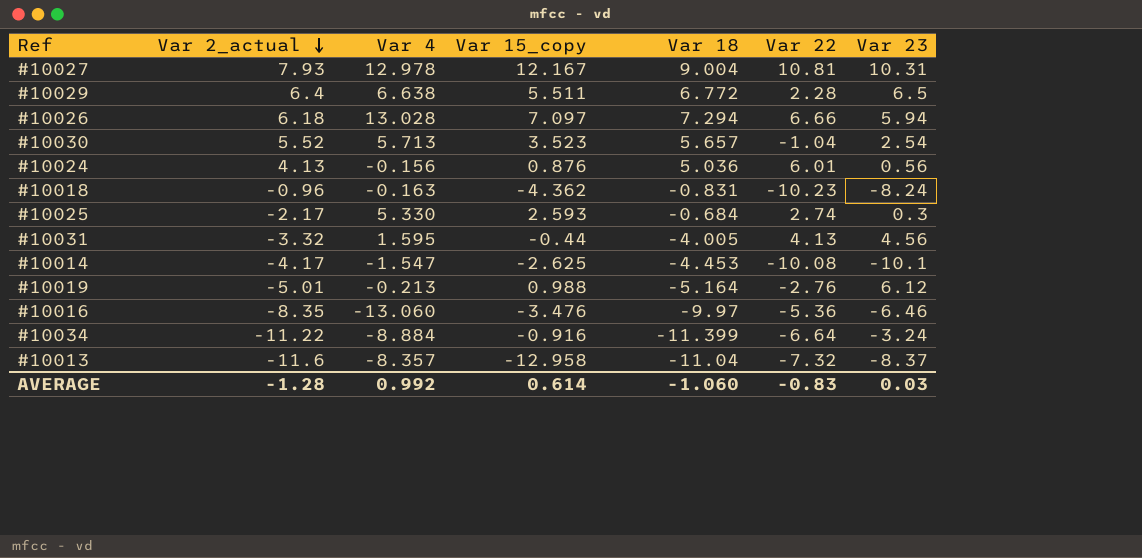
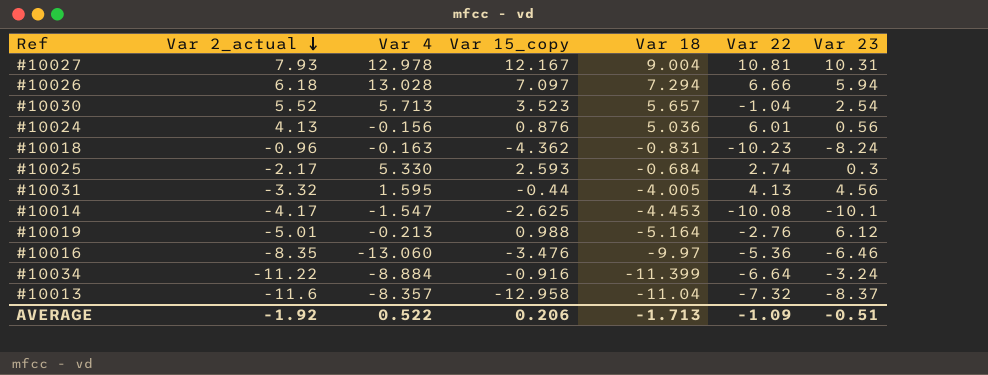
row #10029: 6.4 | 6.638 | 5.511 | 6.772 | 2.28 | 6.5 -> none
AVERAGE | Var 2_actual: -1.28 -> -1.92
AVERAGE | Var 4: 0.992 -> 0.522
AVERAGE | Var 15_copy: 0.614 -> 0.206
AVERAGE | Var 18: -1.060 -> -1.713
AVERAGE | Var 22: -0.83 -> -1.09
AVERAGE | Var 23: 0.03 -> -0.51

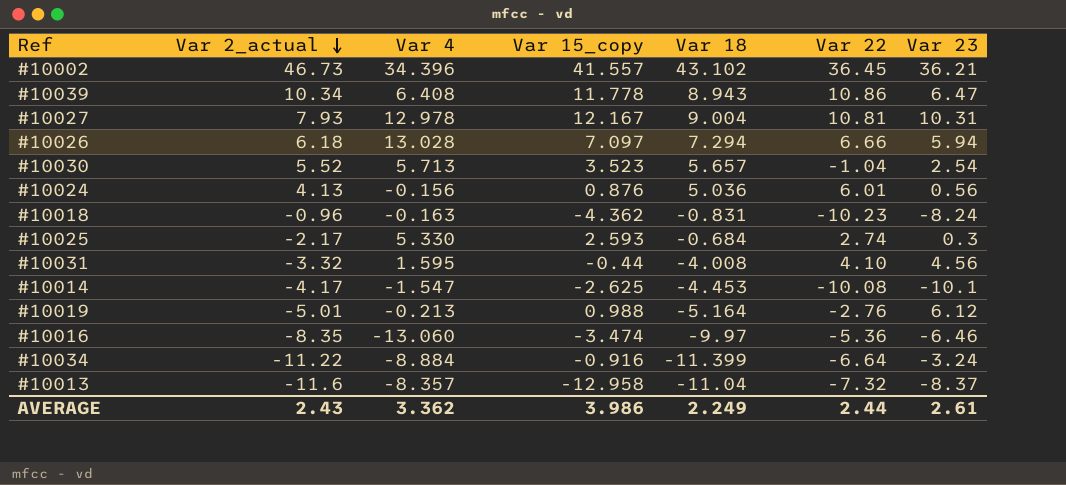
row #10002: none -> 46.73 | 34.396 | 41.557 | 43.102 | 36.45 | 36.21
row #10039: none -> 10.34 | 6.408 | 11.778 | 8.943 | 10.86 | 6.47
#10031 | Var 18: -4.005 -> -4.008
#10031 | Var 22: 4.13 -> 4.10
#10016 | Var 15_copy: -3.476 -> -3.474
AVERAGE | Var 2_actual: -1.92 -> 2.43
AVERAGE | Var 4: 0.522 -> 3.362
AVERAGE | Var 15_copy: 0.206 -> 3.986
AVERAGE | Var 18: -1.713 -> 2.249
AVERAGE | Var 22: -1.09 -> 2.44
AVERAGE | Var 23: -0.51 -> 2.61

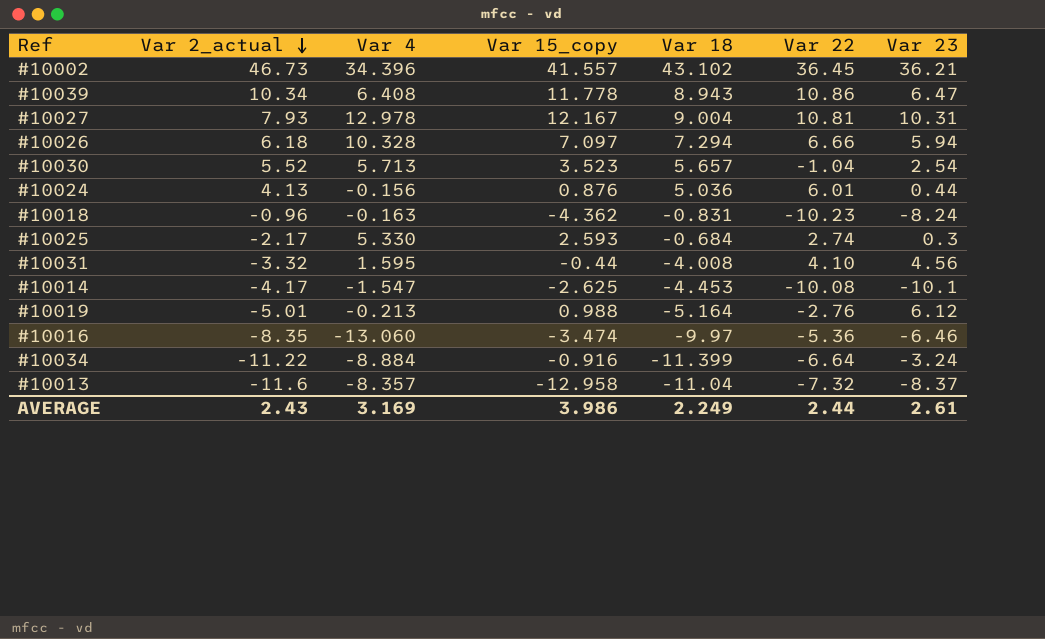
#10026 | Var 4: 13.028 -> 10.328
#10024 | Var 23: 0.56 -> 0.44
AVERAGE | Var 4: 3.362 -> 3.169

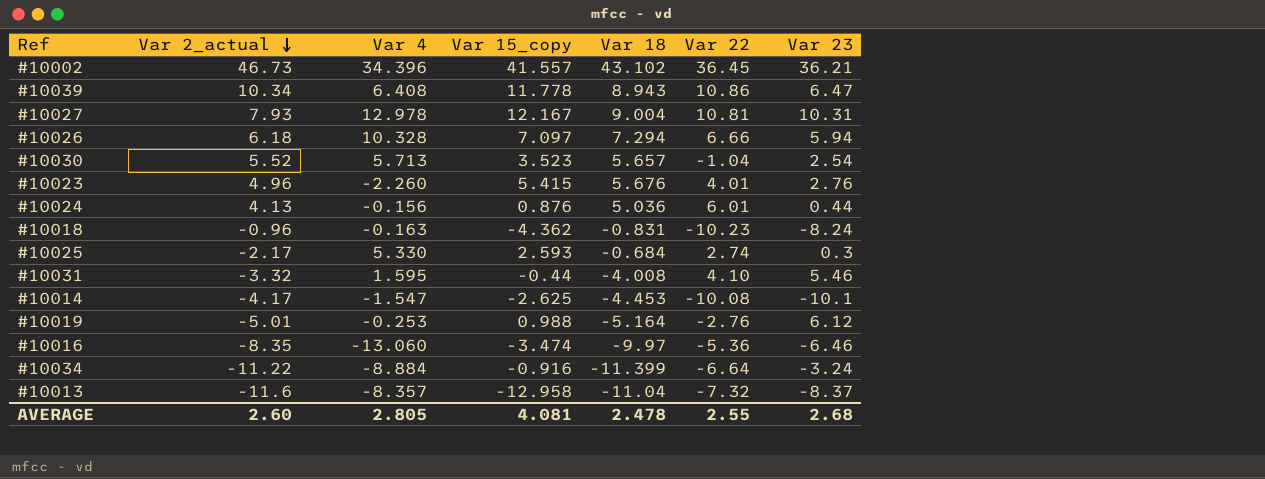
row #10023: none -> 4.96 | -2.260 | 5.415 | 5.676 | 4.01 | 2.76
#10031 | Var 23: 4.56 -> 5.46
#10019 | Var 4: -0.213 -> -0.253
AVERAGE | Var 2_actual: 2.43 -> 2.60
AVERAGE | Var 4: 3.169 -> 2.805
AVERAGE | Var 15_copy: 3.986 -> 4.081
AVERAGE | Var 18: 2.249 -> 2.478
AVERAGE | Var 22: 2.44 -> 2.55
AVERAGE | Var 23: 2.61 -> 2.68

